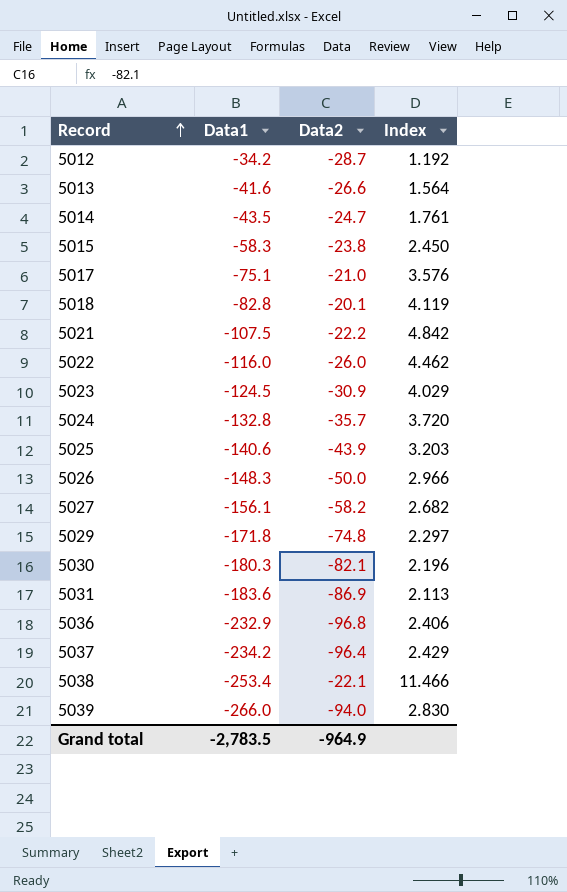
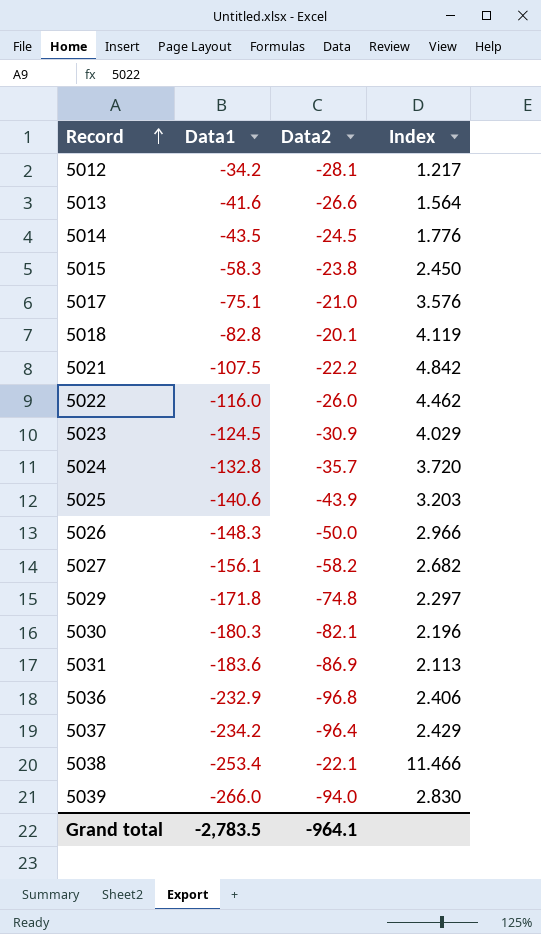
5012 | Data2: -28.7 -> -28.1
5012 | Index: 1.192 -> 1.217
5014 | Data2: -24.7 -> -24.5
5014 | Index: 1.761 -> 1.776
Grand total | Data2: -964.9 -> -964.1

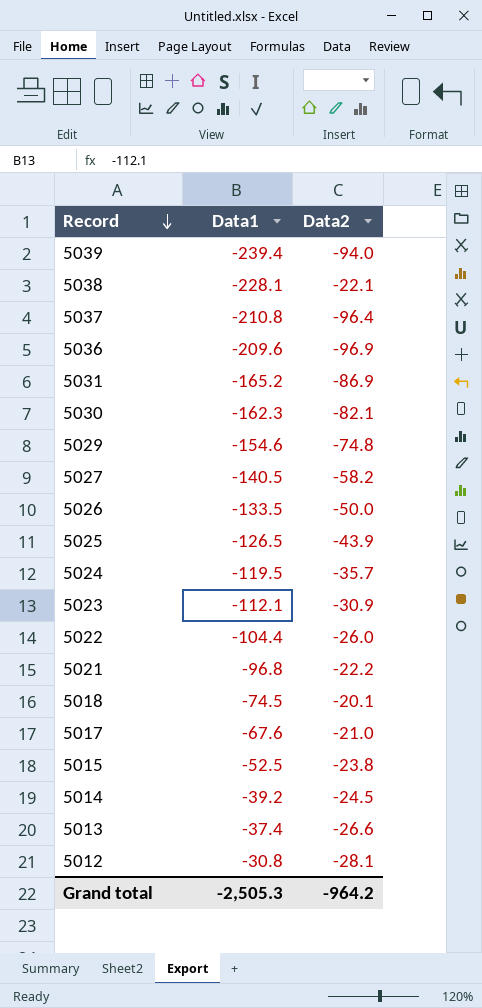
row order: Record ascending -> Record descending
column Index | formula: [Data1] / [Data2] -> none
5039 | Data1: -266.0 -> -239.4
5038 | Data1: -253.4 -> -228.1
5037 | Data1: -234.2 -> -210.8
5036 | Data1: -232.9 -> -209.6
5036 | Data2: -96.8 -> -96.9
5031 | Data1: -183.6 -> -165.2
5030 | Data1: -180.3 -> -162.3
5029 | Data1: -171.8 -> -154.6
5027 | Data1: -156.1 -> -140.5
5026 | Data1: -148.3 -> -133.5
5025 | Data1: -140.6 -> -126.5
5024 | Data1: -132.8 -> -119.5
5023 | Data1: -124.5 -> -112.1
5022 | Data1: -116.0 -> -104.4
5021 | Data1: -107.5 -> -96.8
5018 | Data1: -82.8 -> -74.5
5017 | Data1: -75.1 -> -67.6
5015 | Data1: -58.3 -> -52.5
5014 | Data1: -43.5 -> -39.2
5013 | Data1: -41.6 -> -37.4
5012 | Data1: -34.2 -> -30.8
Grand total | Data1: -2,783.5 -> -2,505.3
Grand total | Data2: -964.1 -> -964.2

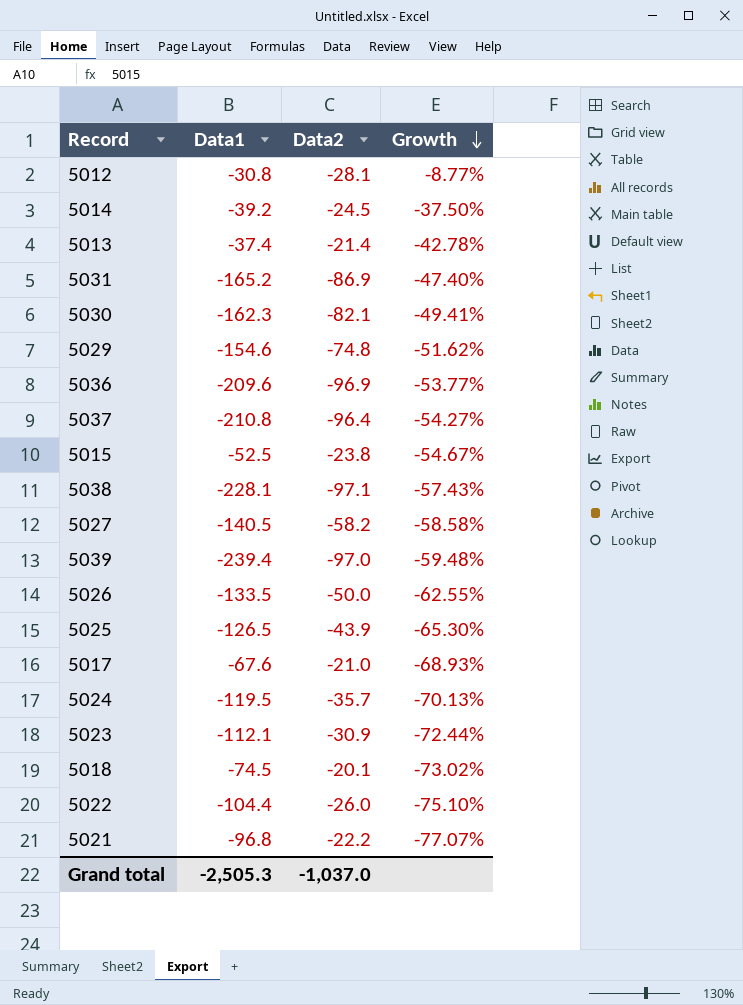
row order: Record descending -> Growth descending
column Growth | formula: none -> ([Data2] - [Data1]) / [Data1]
5013 | Data2: -26.6 -> -21.4
5038 | Data2: -22.1 -> -97.1
5039 | Data2: -94.0 -> -97.0
Grand total | Data2: -964.2 -> -1,037.0

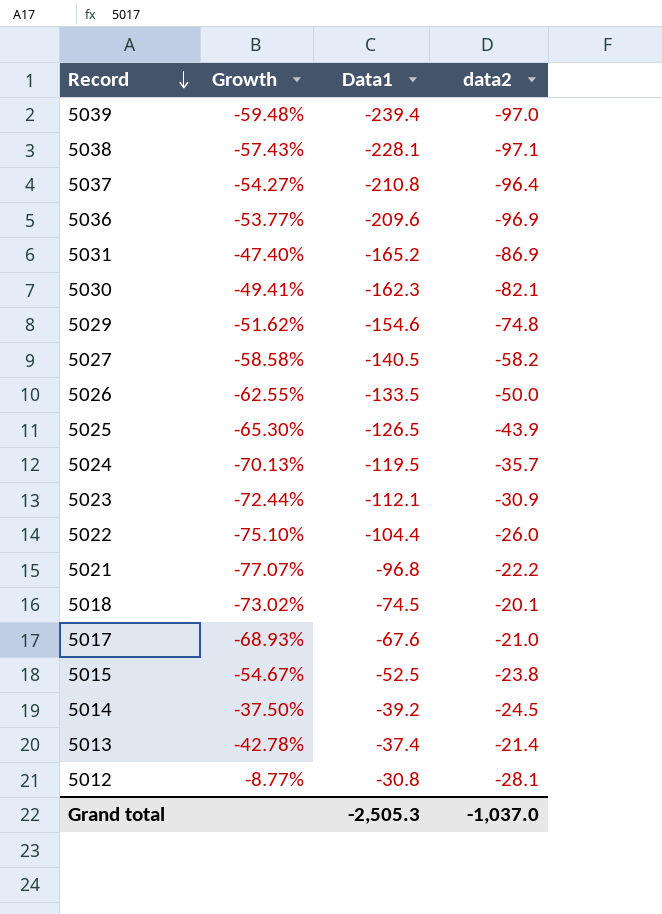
row order: Growth descending -> Record descending
column Growth | position: 4 -> 2
column name: Data2 -> data2

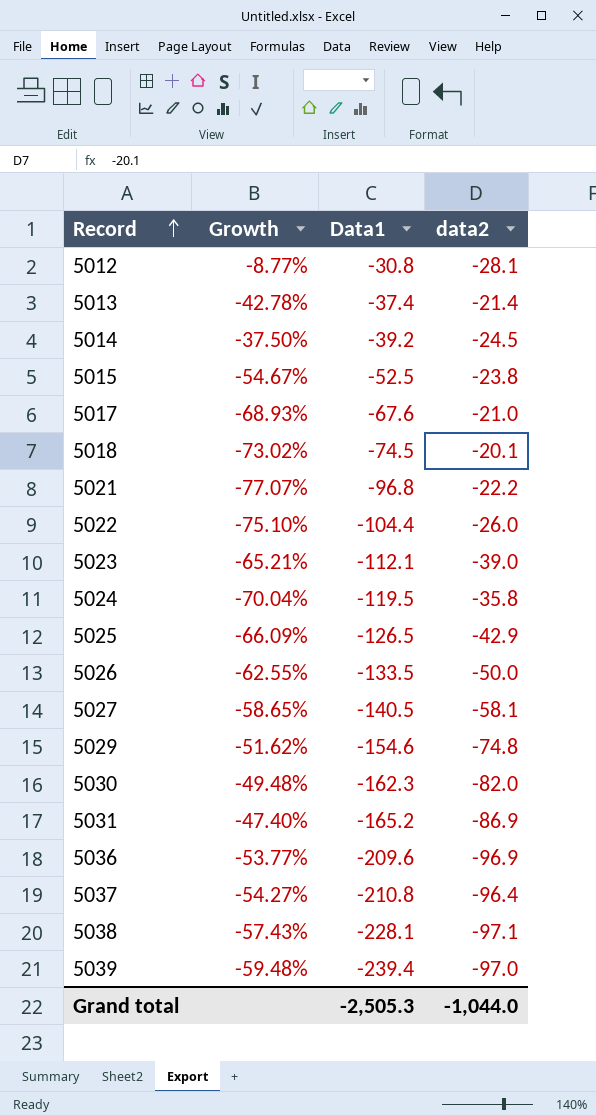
row order: Record descending -> Record ascending
5023 | Growth: -72.44% -> -65.21%
5023 | data2: -30.9 -> -39.0
5024 | Growth: -70.13% -> -70.04%
5024 | data2: -35.7 -> -35.8
5025 | Growth: -65.30% -> -66.09%
5025 | data2: -43.9 -> -42.9
5027 | Growth: -58.58% -> -58.65%
5027 | data2: -58.2 -> -58.1
5030 | Growth: -49.41% -> -49.48%
5030 | data2: -82.1 -> -82.0
Grand total | data2: -1,037.0 -> -1,044.0

